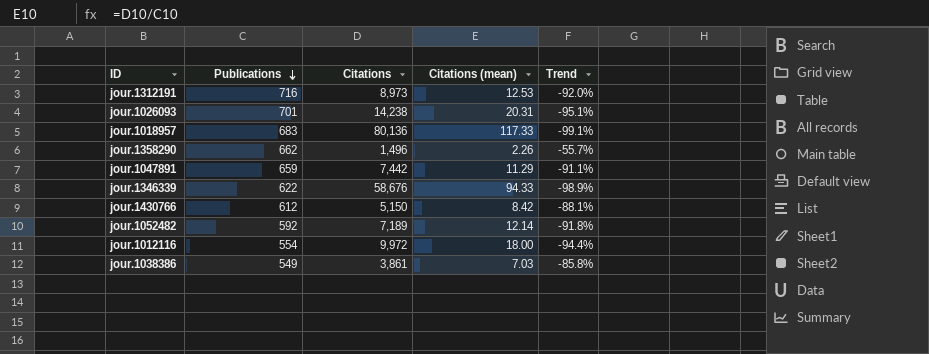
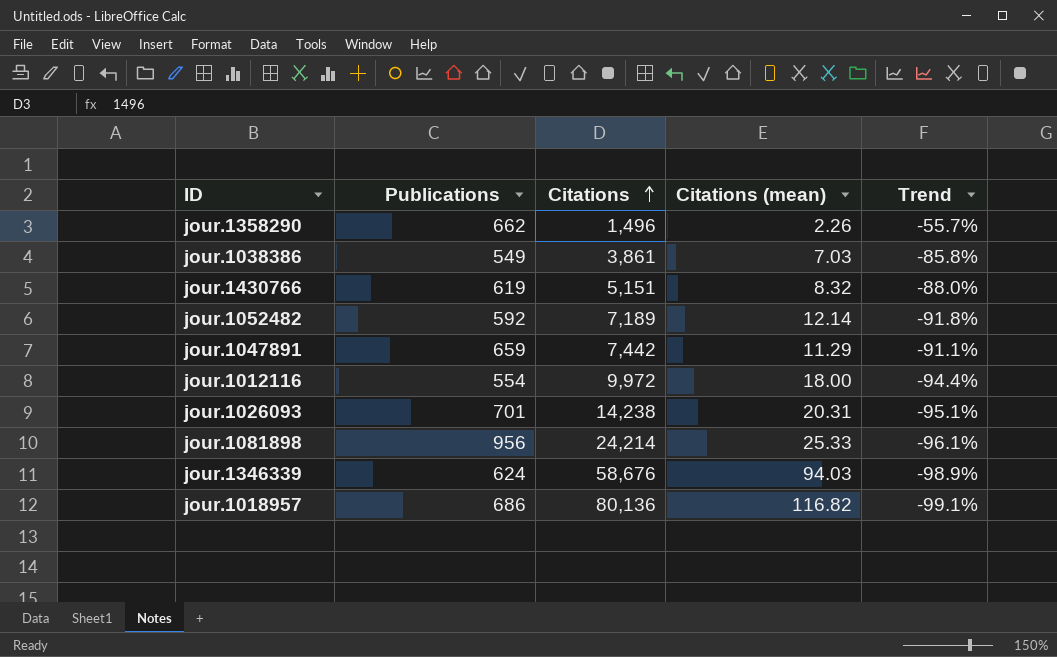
row order: Publications descending -> Citations ascending
row jour.1312191: 716 | 8,973 | 12.53 | -92.0% -> none
jour.1430766 | Publications: 612 -> 619
jour.1430766 | Citations: 5,150 -> 5,151
jour.1430766 | Citations (mean): 8.42 -> 8.32
jour.1430766 | Trend: -88.1% -> -88.0%
row jour.1081898: none -> 956 | 24,214 | 25.33 | -96.1%
jour.1346339 | Publications: 622 -> 624
jour.1346339 | Citations (mean): 94.33 -> 94.03
jour.1018957 | Publications: 683 -> 686
jour.1018957 | Citations (mean): 117.33 -> 116.82

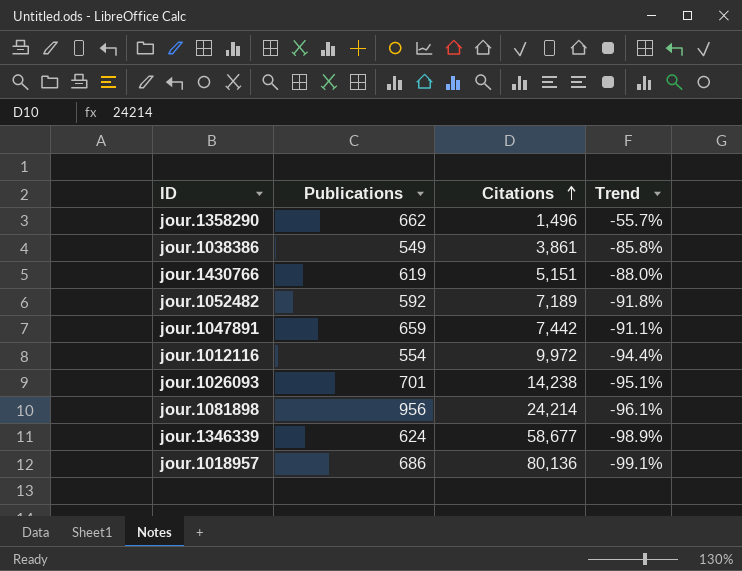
column Citations (mean) | formula: [Citations] / [Publications] -> none
jour.1346339 | Citations: 58,676 -> 58,677

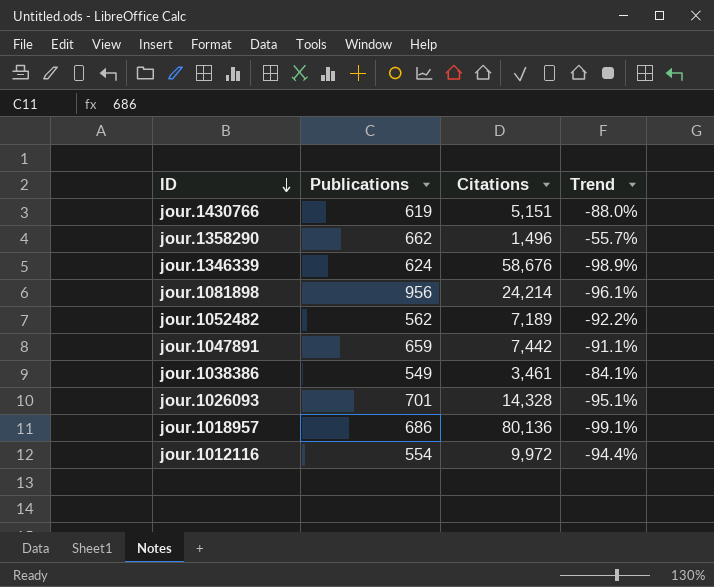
row order: Citations ascending -> ID descending
jour.1346339 | Citations: 58,677 -> 58,676
jour.1052482 | Publications: 592 -> 562
jour.1052482 | Trend: -91.8% -> -92.2%
jour.1038386 | Citations: 3,861 -> 3,461
jour.1038386 | Trend: -85.8% -> -84.1%
jour.1026093 | Citations: 14,238 -> 14,328

